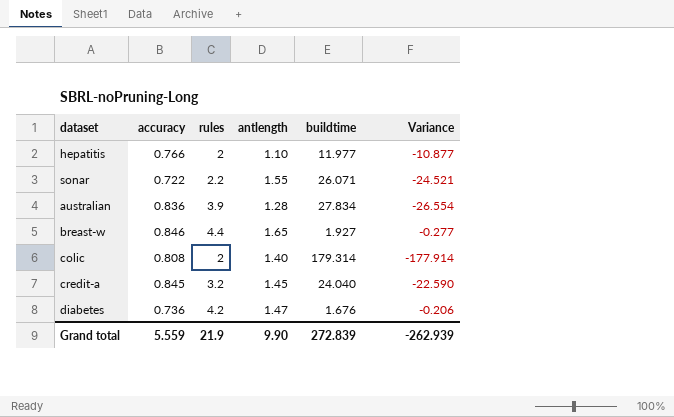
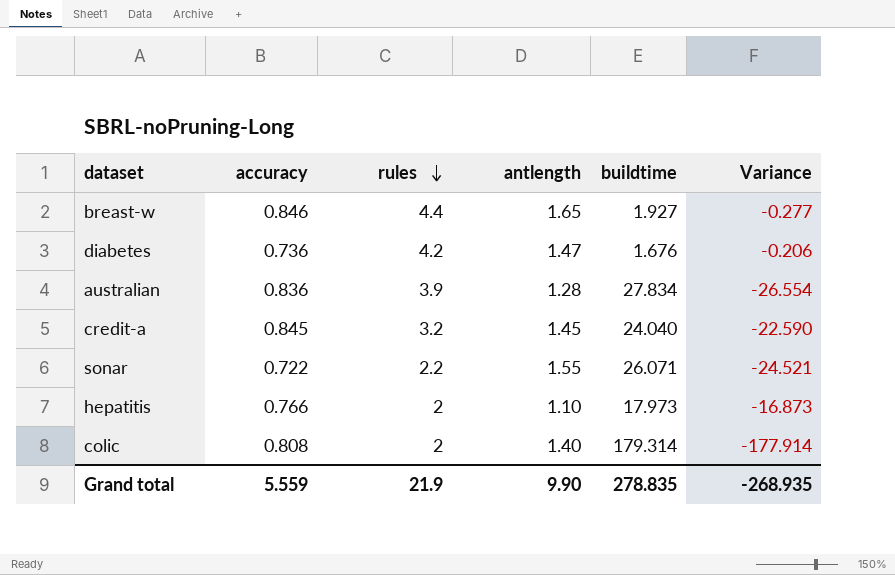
row order: none -> rules descending
hepatitis | buildtime: 11.977 -> 17.973
hepatitis | Variance: -10.877 -> -16.873
Grand total | buildtime: 272.839 -> 278.835
Grand total | Variance: -262.939 -> -268.935

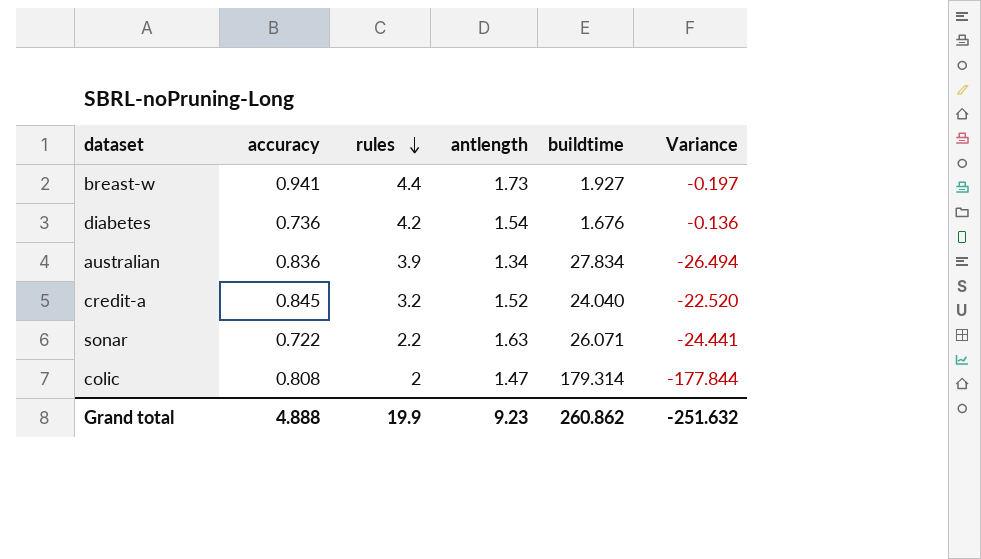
row hepatitis: 0.766 | 2 | 1.10 | 17.973 | -16.873 -> none
breast-w | accuracy: 0.846 -> 0.941
breast-w | antlength: 1.65 -> 1.73
breast-w | Variance: -0.277 -> -0.197
diabetes | antlength: 1.47 -> 1.54
diabetes | Variance: -0.206 -> -0.136
australian | antlength: 1.28 -> 1.34
australian | Variance: -26.554 -> -26.494
credit-a | antlength: 1.45 -> 1.52
credit-a | Variance: -22.590 -> -22.520
sonar | antlength: 1.55 -> 1.63
sonar | Variance: -24.521 -> -24.441
colic | antlength: 1.40 -> 1.47
colic | Variance: -177.914 -> -177.844
Grand total | accuracy: 5.559 -> 4.888
Grand total | rules: 21.9 -> 19.9
Grand total | antlength: 9.90 -> 9.23
Grand total | buildtime: 278.835 -> 260.862
Grand total | Variance: -268.935 -> -251.632

